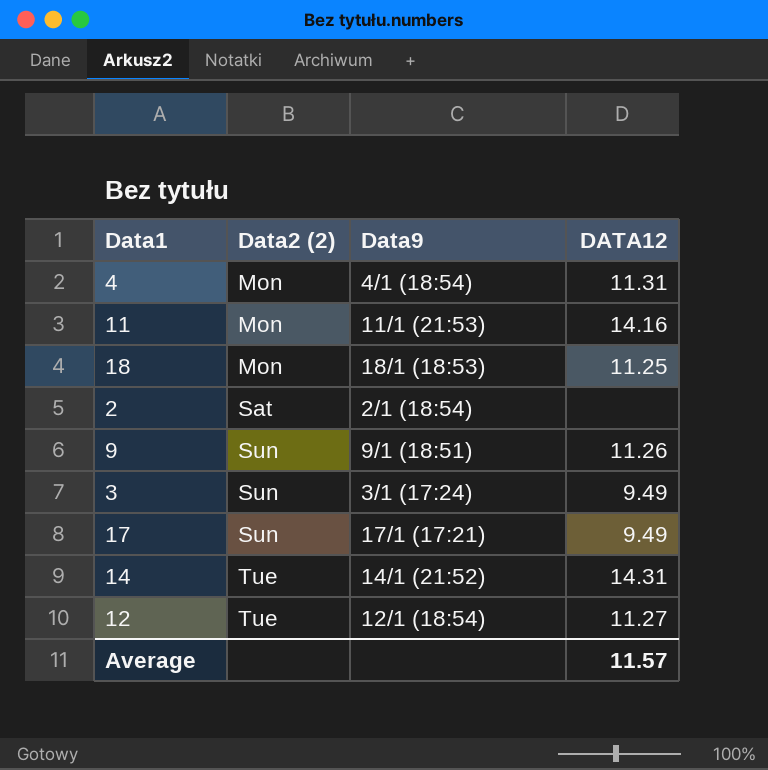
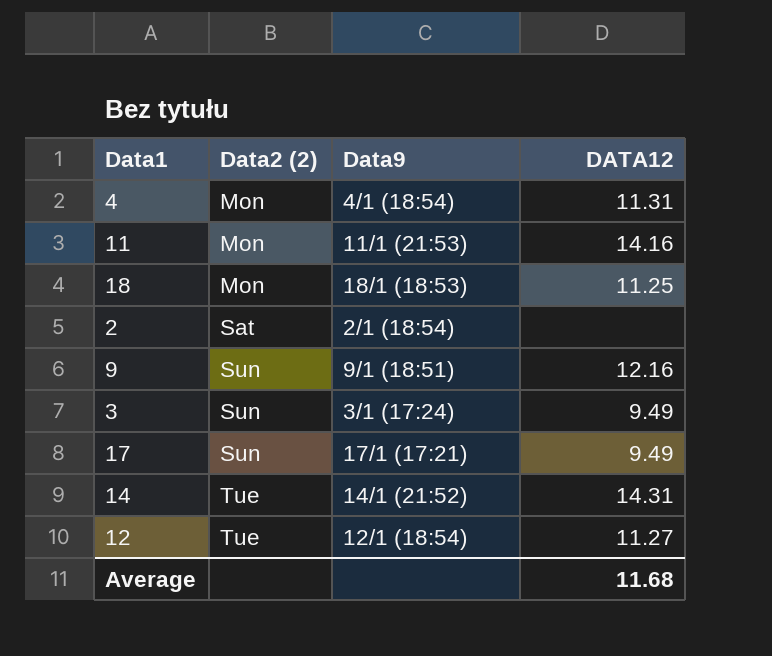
9 | DATA12: 11.26 -> 12.16
Average | DATA12: 11.57 -> 11.68

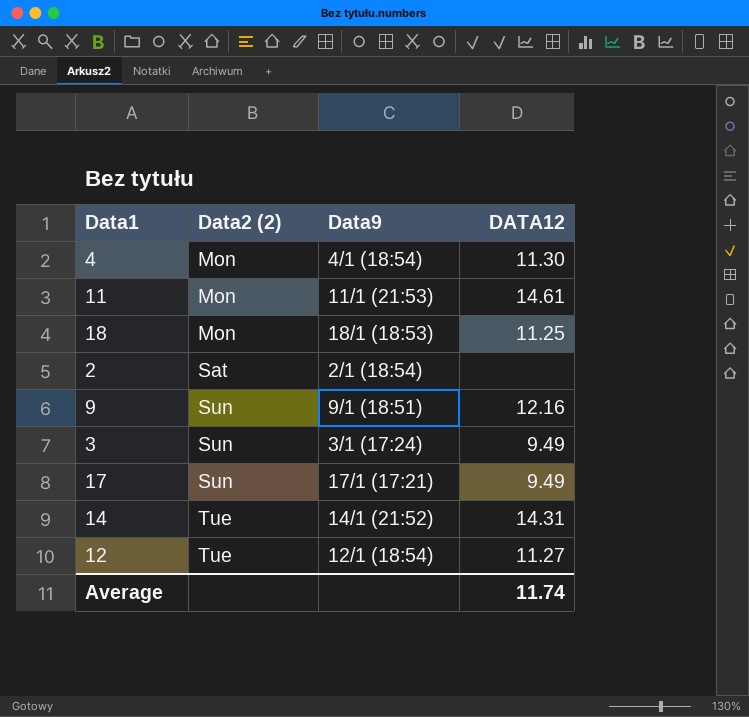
4 | DATA12: 11.31 -> 11.30
11 | DATA12: 14.16 -> 14.61
Average | DATA12: 11.68 -> 11.74

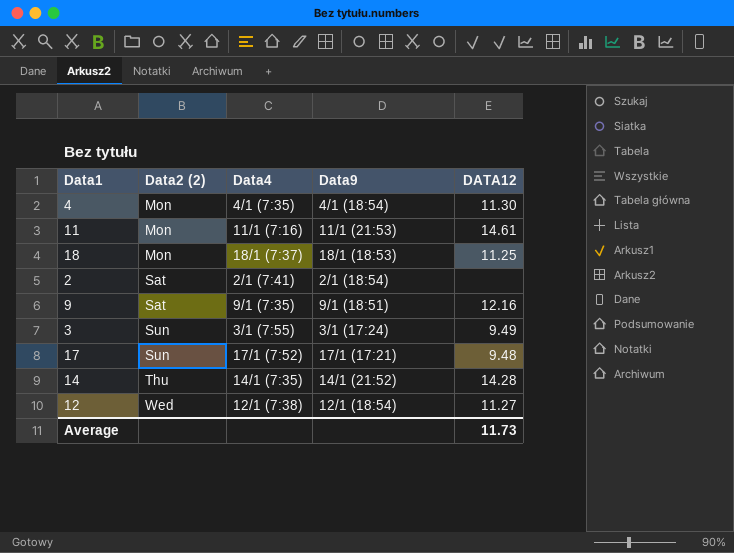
column Data4 | position: none -> 3
9 | Data2 (2): Sun -> Sat
17 | DATA12: 9.49 -> 9.48
14 | Data2 (2): Tue -> Thu
14 | DATA12: 14.31 -> 14.28
12 | Data2 (2): Tue -> Wed
Average | DATA12: 11.74 -> 11.73

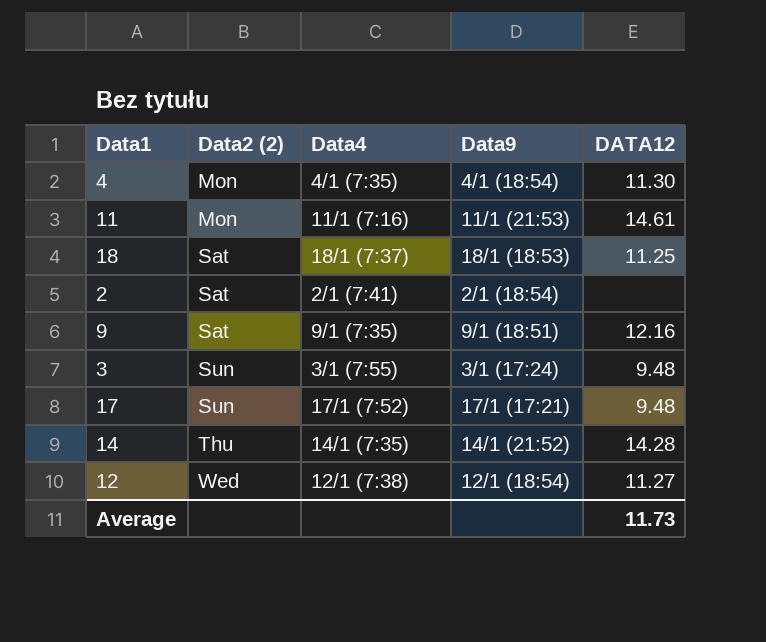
18 | Data2 (2): Mon -> Sat
3 | DATA12: 9.49 -> 9.48

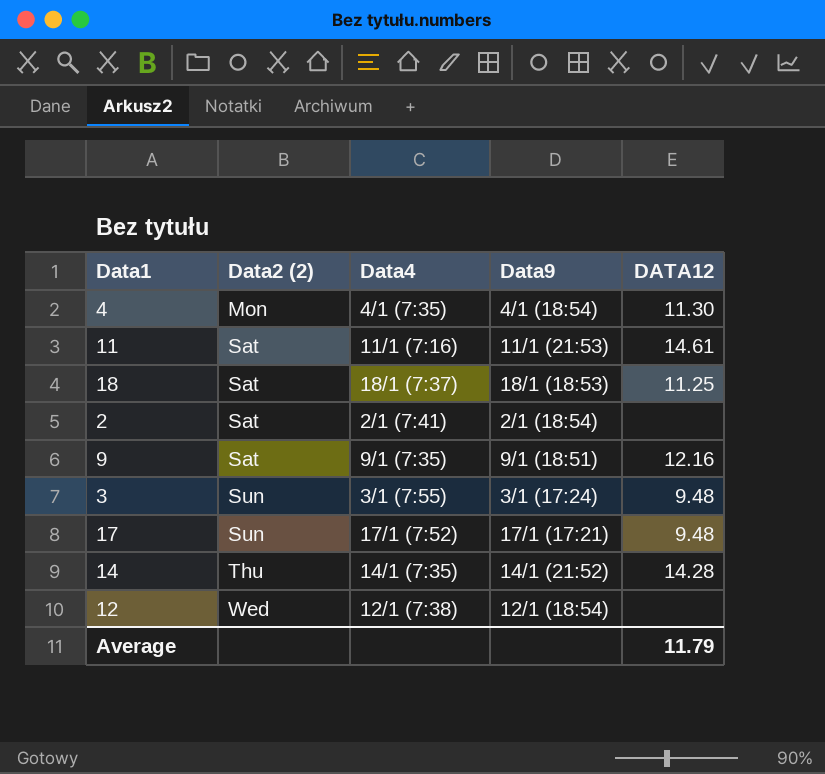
11 | Data2 (2): Mon -> Sat
12 | DATA12: 11.27 -> none
Average | DATA12: 11.73 -> 11.79

